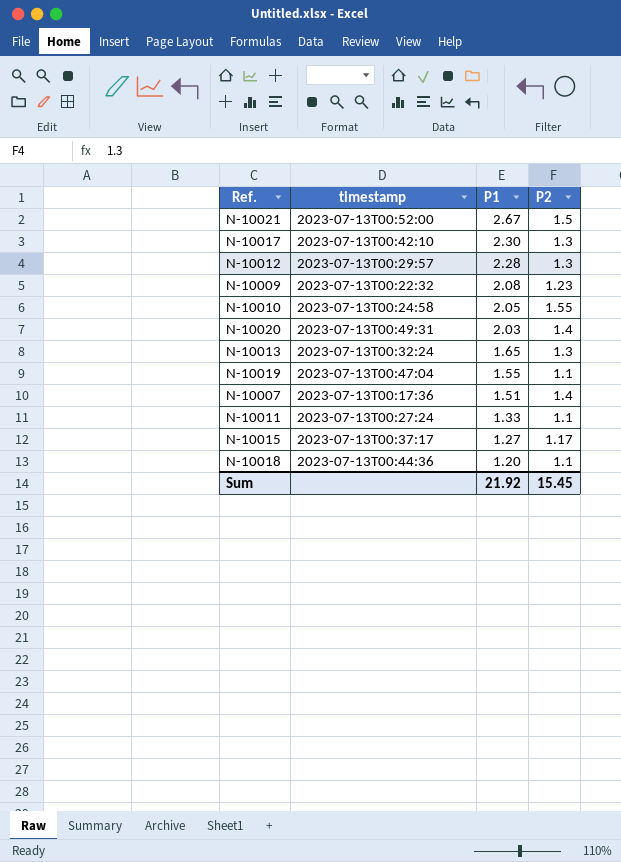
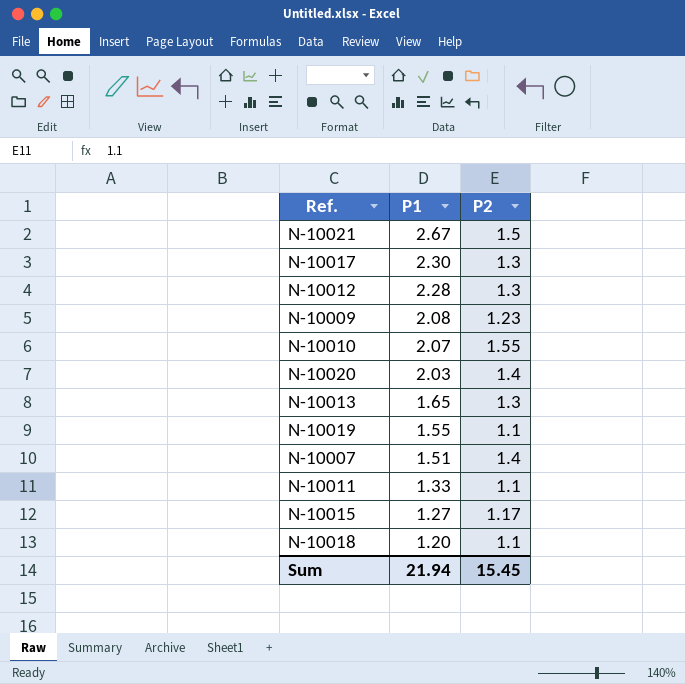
column timestamp | position: 2 -> none
N-10010 | P1: 2.05 -> 2.07
Sum | P1: 21.92 -> 21.94

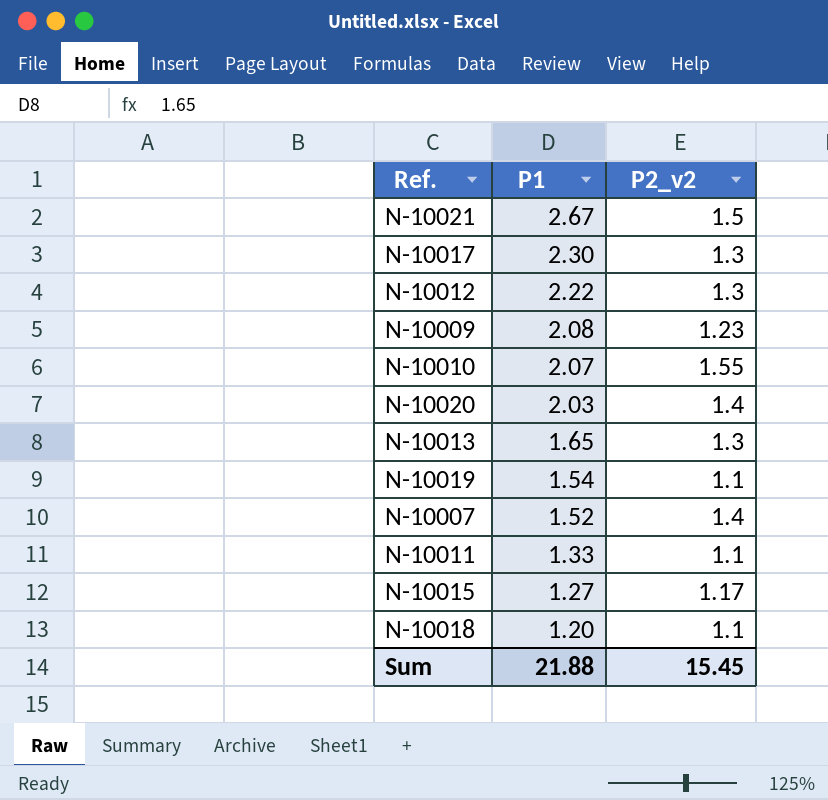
column name: P2 -> P2_v2
N-10012 | P1: 2.28 -> 2.22
N-10019 | P1: 1.55 -> 1.54
N-10007 | P1: 1.51 -> 1.52
Sum | P1: 21.94 -> 21.88

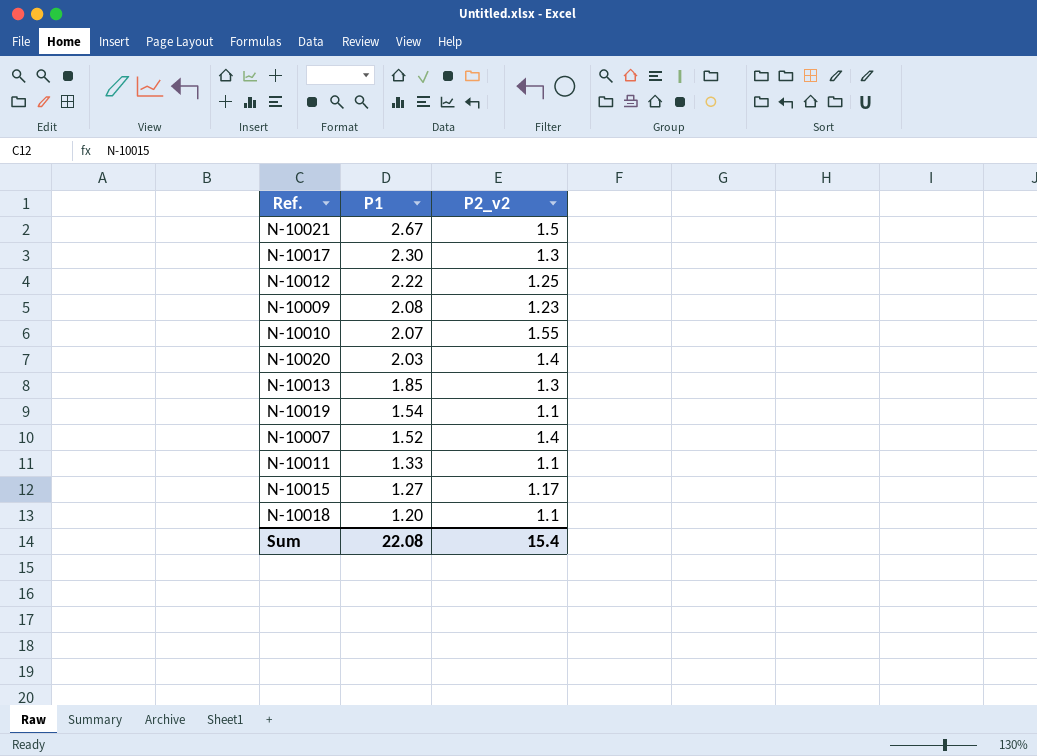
N-10012 | P2_v2: 1.3 -> 1.25
N-10013 | P1: 1.65 -> 1.85
Sum | P1: 21.88 -> 22.08
Sum | P2_v2: 15.45 -> 15.4

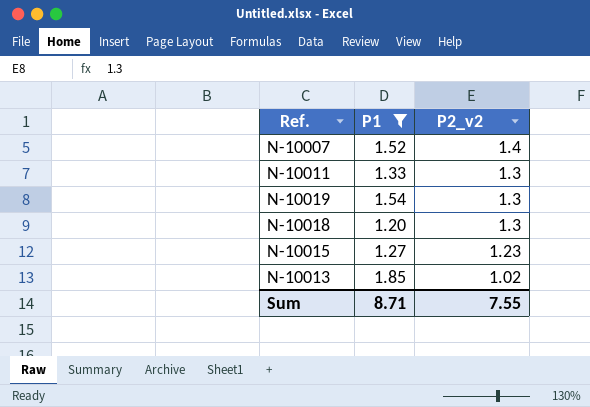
filter: none -> P1 <= 1.85
row order: P1 descending -> P2_v2 descending
N-10011 | P2_v2: 1.1 -> 1.3
N-10019 | P2_v2: 1.1 -> 1.3
N-10018 | P2_v2: 1.1 -> 1.3
N-10015 | P2_v2: 1.17 -> 1.23
N-10013 | P2_v2: 1.3 -> 1.02
Sum | P1: 22.08 -> 8.71
Sum | P2_v2: 15.4 -> 7.55

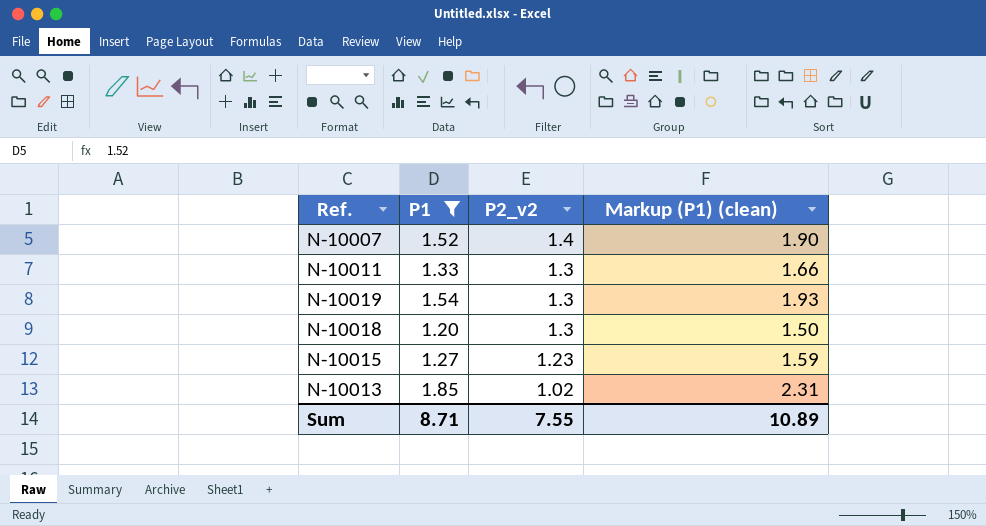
column Markup (P1) (clean) | formula: none -> [P1] * 1.25

